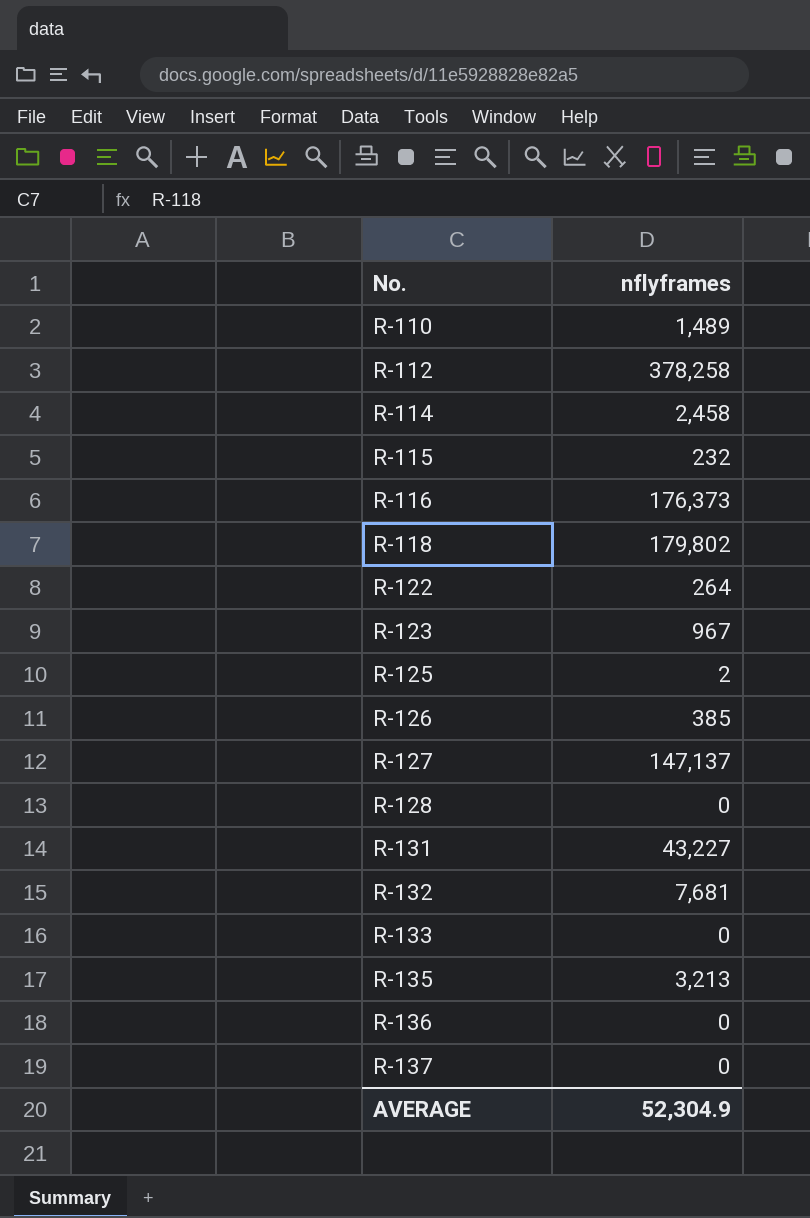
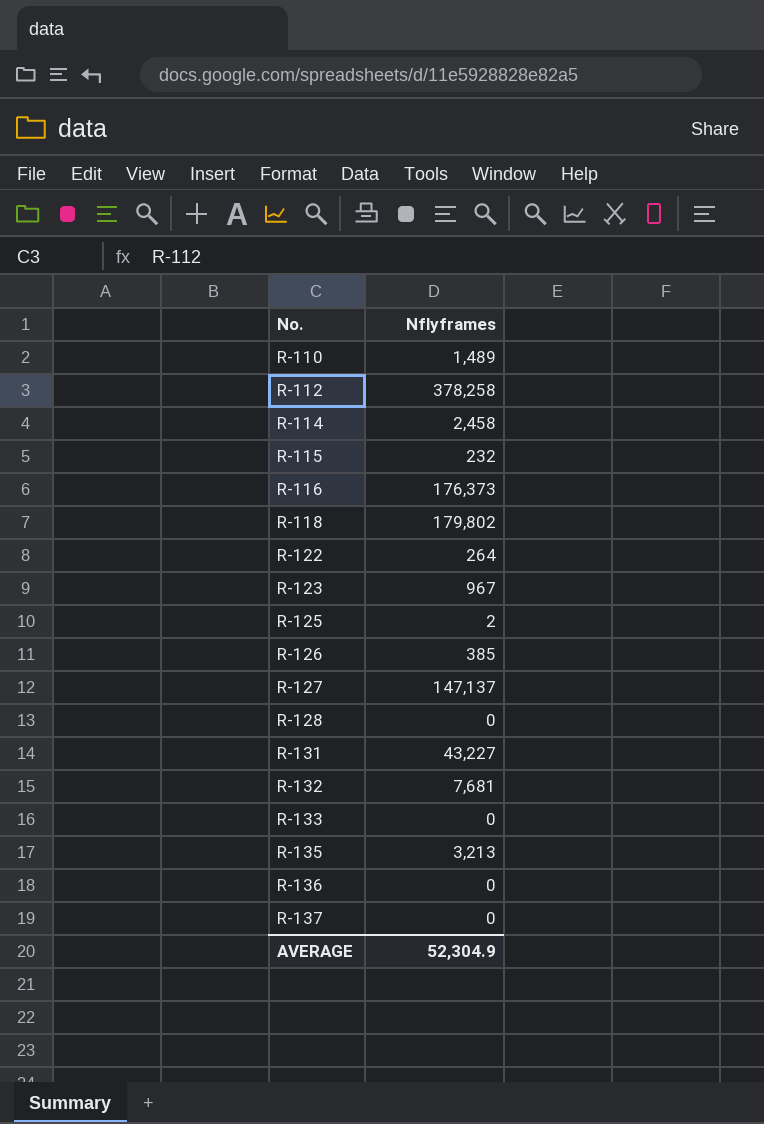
column name: nflyframes -> Nflyframes

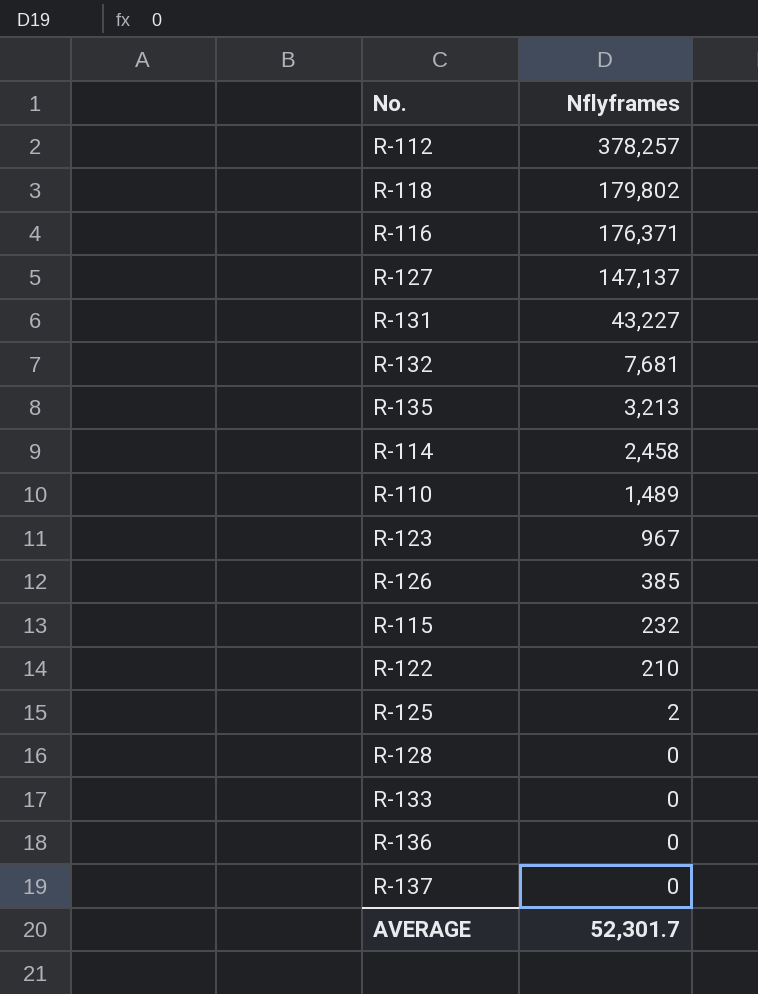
row order: No. ascending -> Nflyframes descending
R-112 | Nflyframes: 378,258 -> 378,257
R-116 | Nflyframes: 176,373 -> 176,371
R-122 | Nflyframes: 264 -> 210
AVERAGE | Nflyframes: 52,304.9 -> 52,301.7

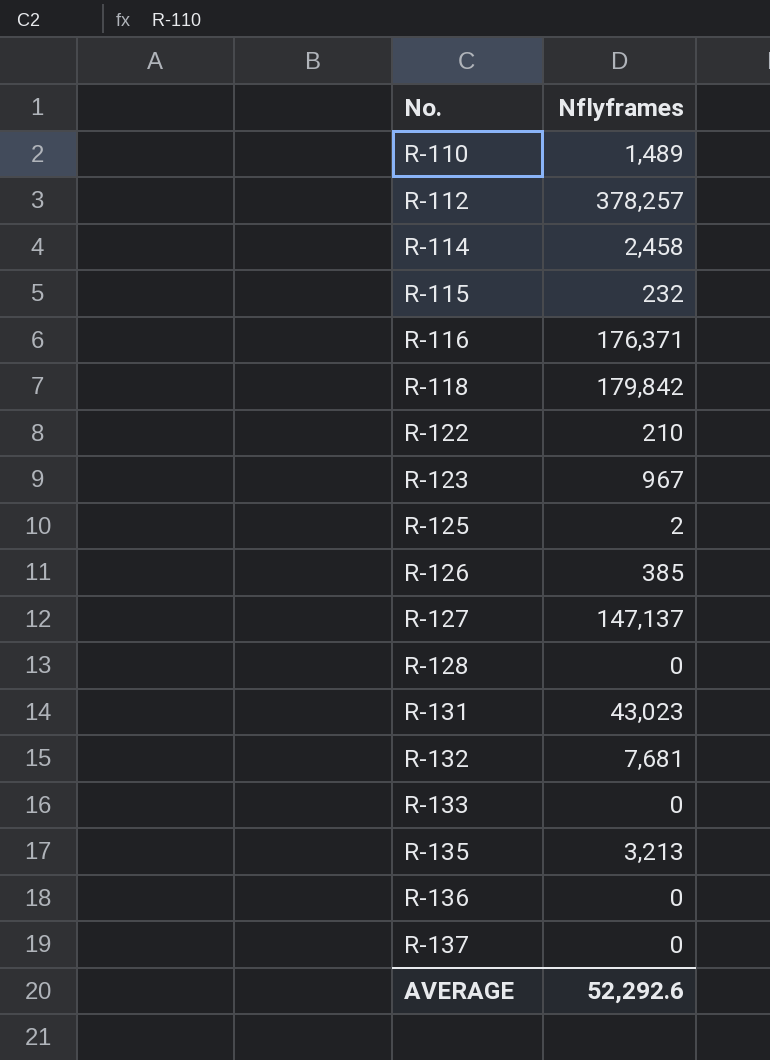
row order: Nflyframes descending -> No. ascending
R-118 | Nflyframes: 179,802 -> 179,842
R-131 | Nflyframes: 43,227 -> 43,023
AVERAGE | Nflyframes: 52,301.7 -> 52,292.6

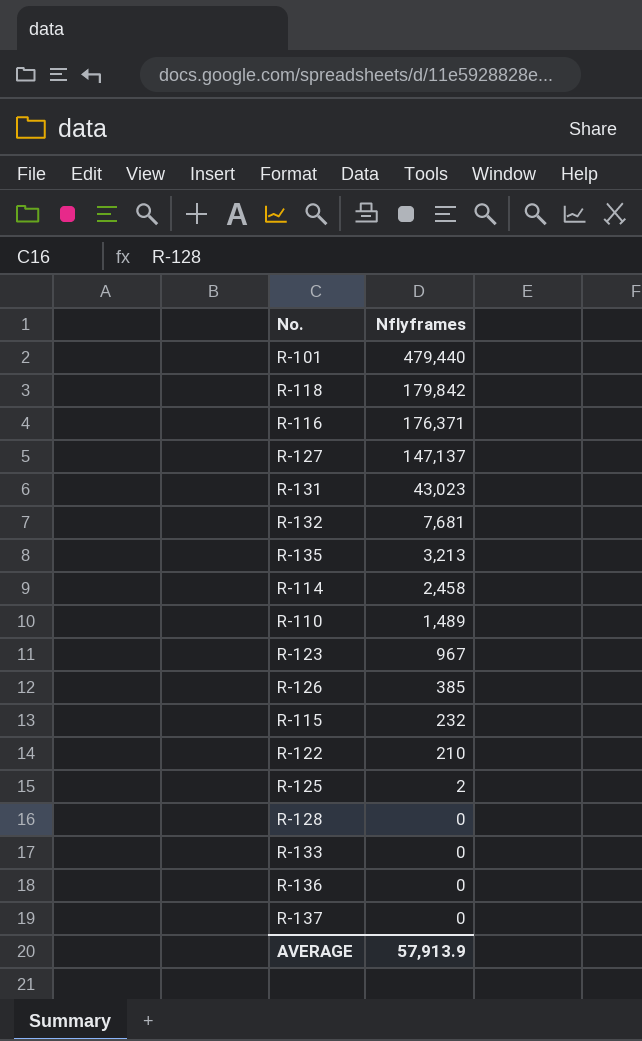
row order: No. ascending -> Nflyframes descending
row R-112: 378,257 -> none
row R-101: none -> 479,440
AVERAGE | Nflyframes: 52,292.6 -> 57,913.9

